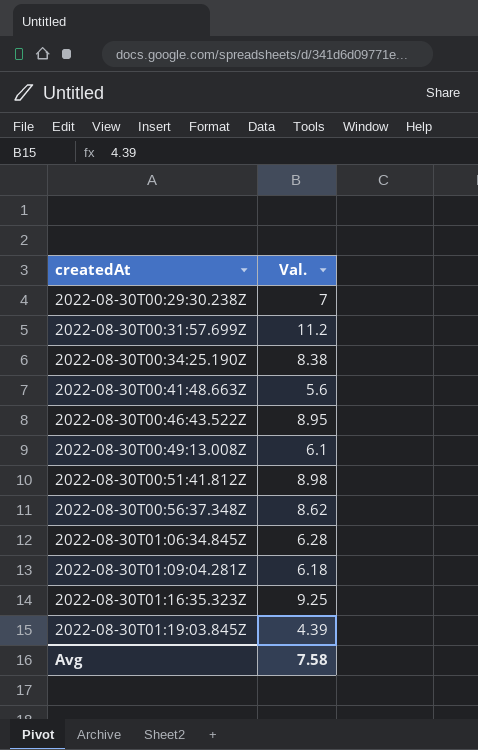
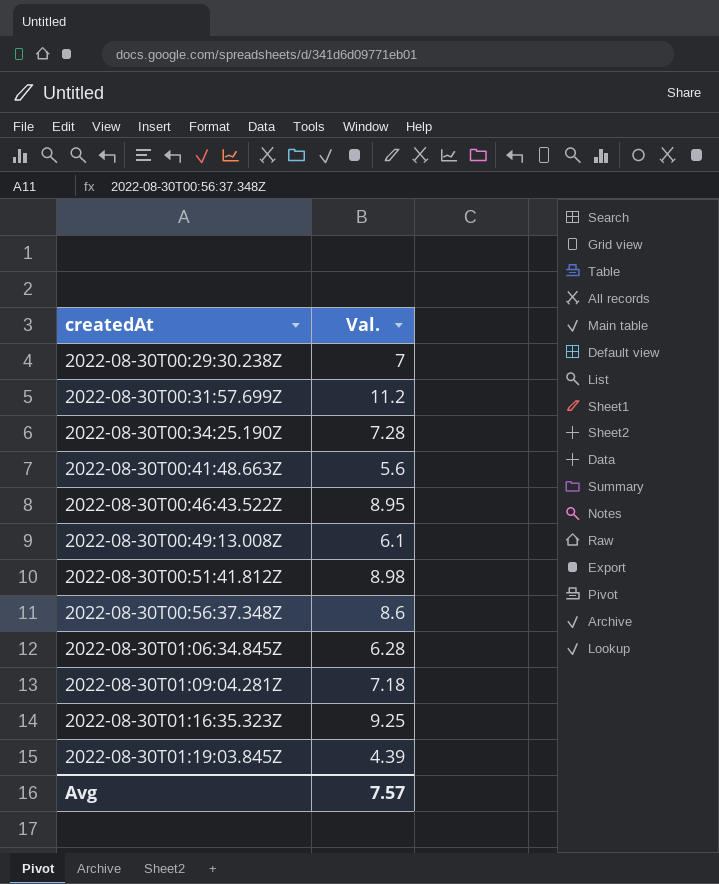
2022-08-30T00:34:25.190Z | Val.: 8.38 -> 7.28
2022-08-30T00:56:37.348Z | Val.: 8.62 -> 8.6
2022-08-30T01:09:04.281Z | Val.: 6.18 -> 7.18
Avg | Val.: 7.58 -> 7.57

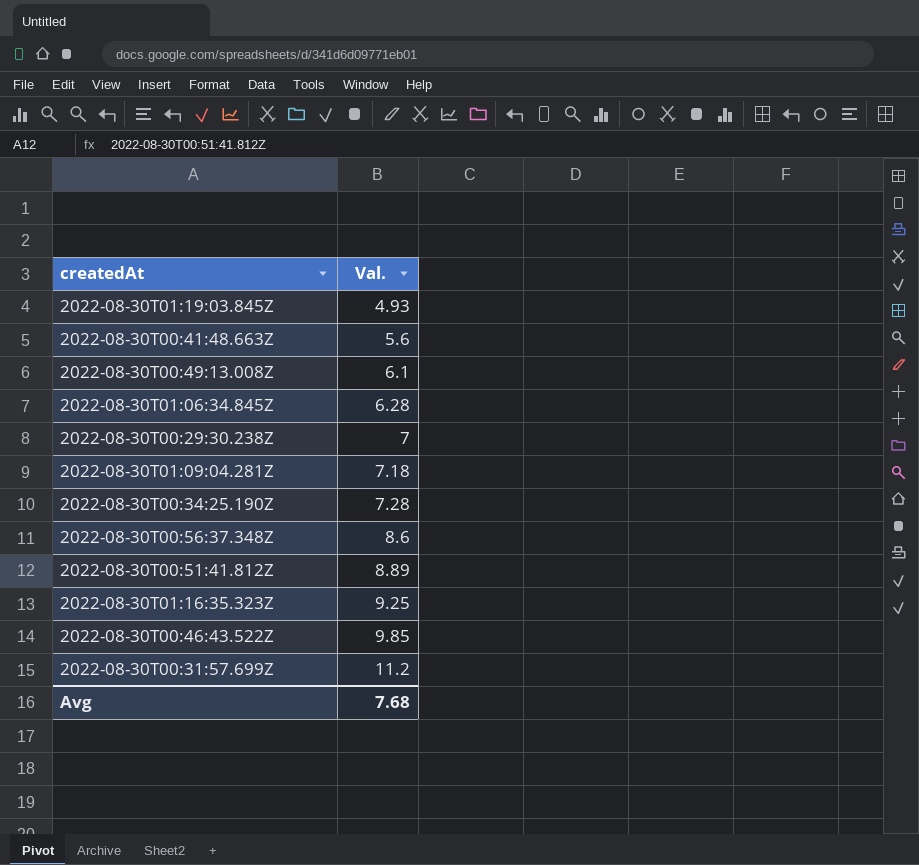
row order: createdAt ascending -> Val. ascending
2022-08-30T01:19:03.845Z | Val.: 4.39 -> 4.93
2022-08-30T00:51:41.812Z | Val.: 8.98 -> 8.89
2022-08-30T00:46:43.522Z | Val.: 8.95 -> 9.85
Avg | Val.: 7.57 -> 7.68

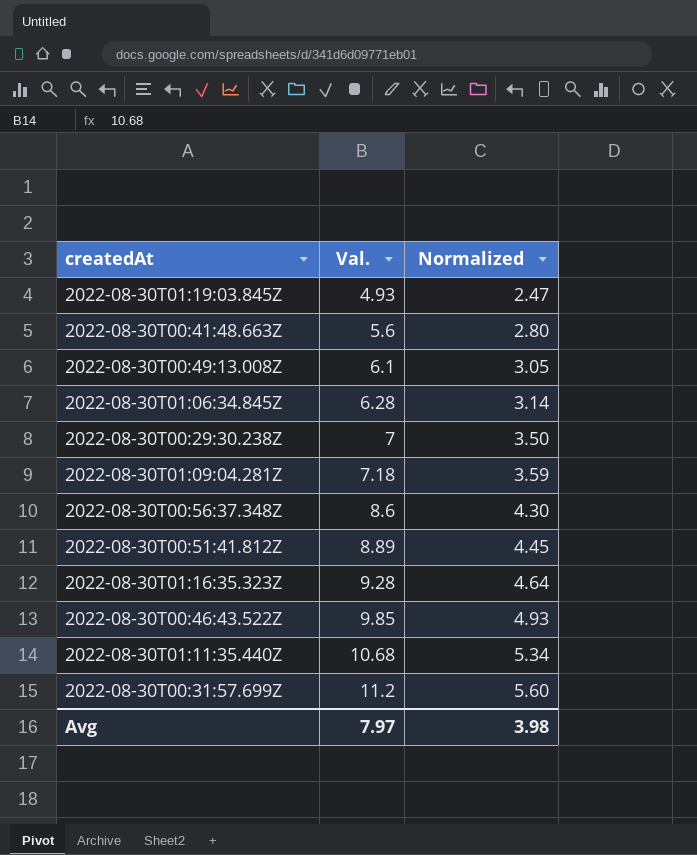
column Normalized | formula: none -> [Val.] * 0.5
row 2022-08-30T00:34:25.190Z: 7.28 -> none
2022-08-30T01:16:35.323Z | Val.: 9.25 -> 9.28
row 2022-08-30T01:11:35.440Z: none -> 10.68 | 5.34
Avg | Val.: 7.68 -> 7.97

